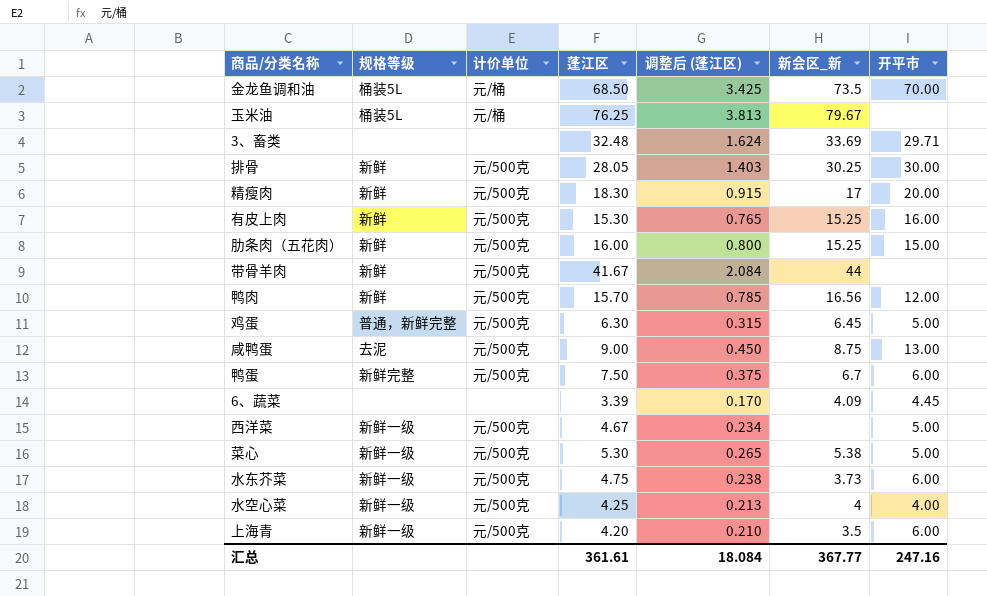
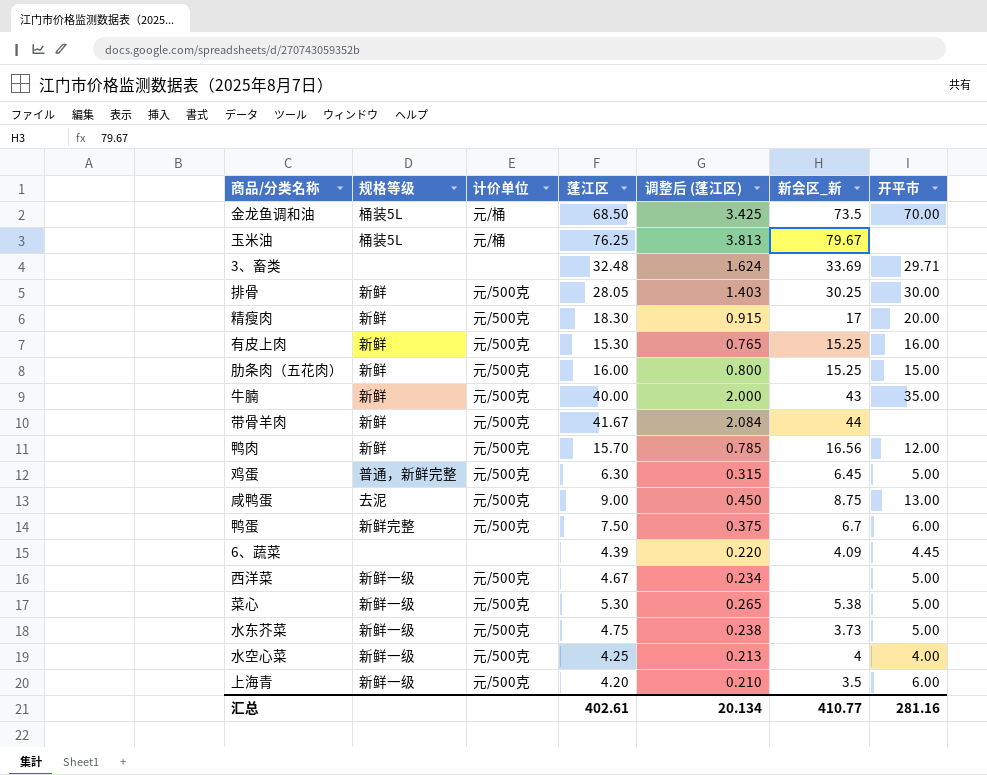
row 牛腩: none -> 新鲜 | 元/500克 | 40.00 | 2.000 | 43 | 35.00
6、蔬菜 | 蓬江区: 3.39 -> 4.39
6、蔬菜 | 调整后 (蓬江区): 0.170 -> 0.220
水东芥菜 | 开平市: 6.00 -> 5.00
汇总 | 蓬江区: 361.61 -> 402.61
汇总 | 调整后 (蓬江区): 18.084 -> 20.134
汇总 | 新会区_新: 367.77 -> 410.77
汇总 | 开平市: 247.16 -> 281.16

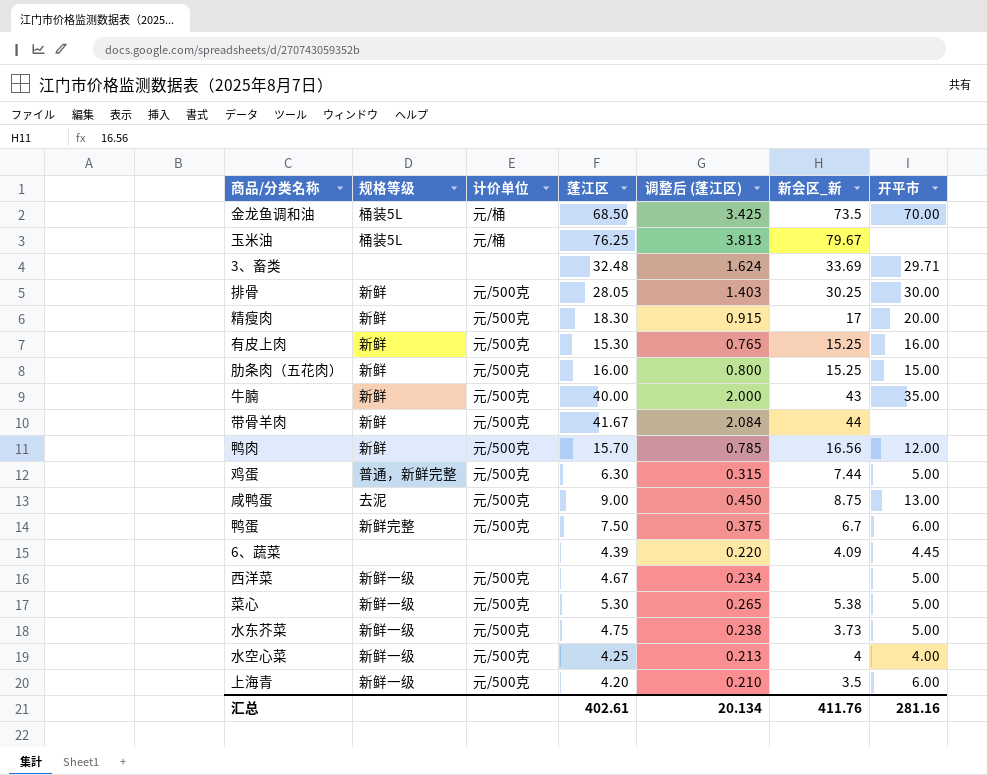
鸡蛋 | 新会区_新: 6.45 -> 7.44
汇总 | 新会区_新: 410.77 -> 411.76

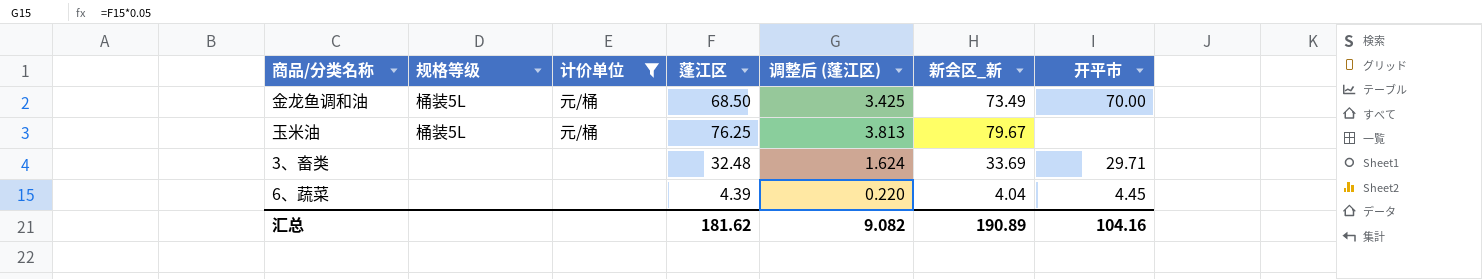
filter: none -> 计价单位 != 元/500克
金龙鱼调和油 | 新会区_新: 73.5 -> 73.49
6、蔬菜 | 新会区_新: 4.09 -> 4.04
汇总 | 蓬江区: 402.61 -> 181.62
汇总 | 调整后 (蓬江区): 20.134 -> 9.082
汇总 | 新会区_新: 411.76 -> 190.89
汇总 | 开平市: 281.16 -> 104.16

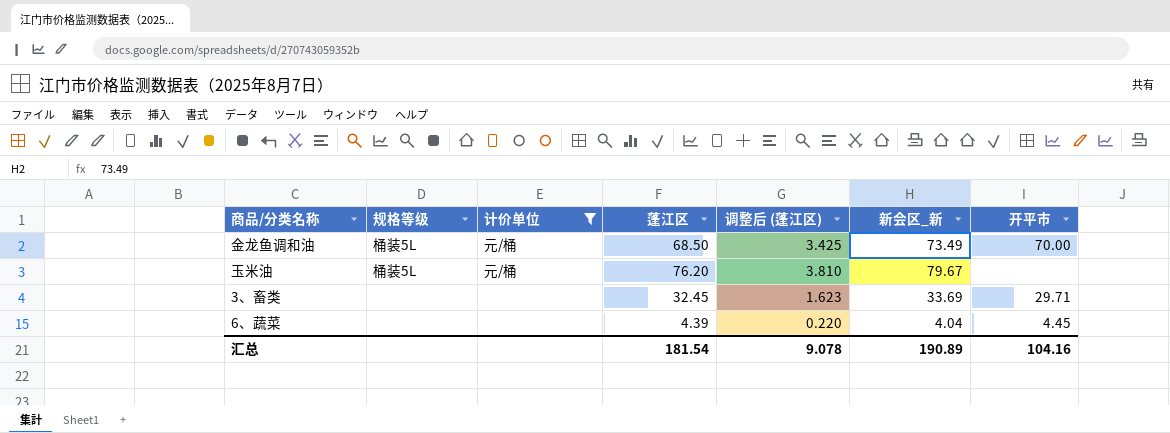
玉米油 | 蓬江区: 76.25 -> 76.20
玉米油 | 调整后 (蓬江区): 3.813 -> 3.810
3、畜类 | 蓬江区: 32.48 -> 32.45
3、畜类 | 调整后 (蓬江区): 1.624 -> 1.623
汇总 | 蓬江区: 181.62 -> 181.54
汇总 | 调整后 (蓬江区): 9.082 -> 9.078

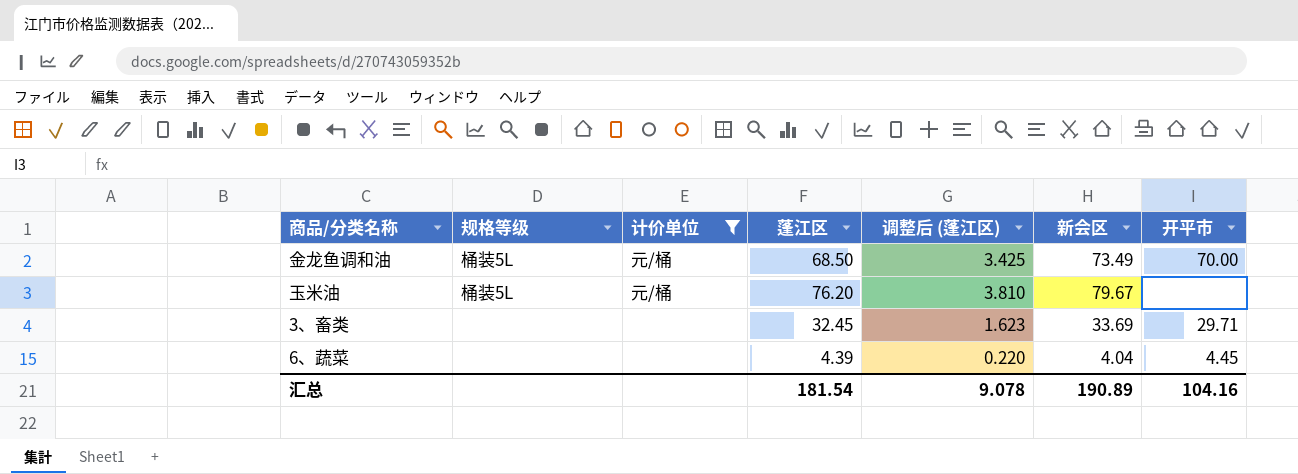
column name: 新会区_新 -> 新会区

